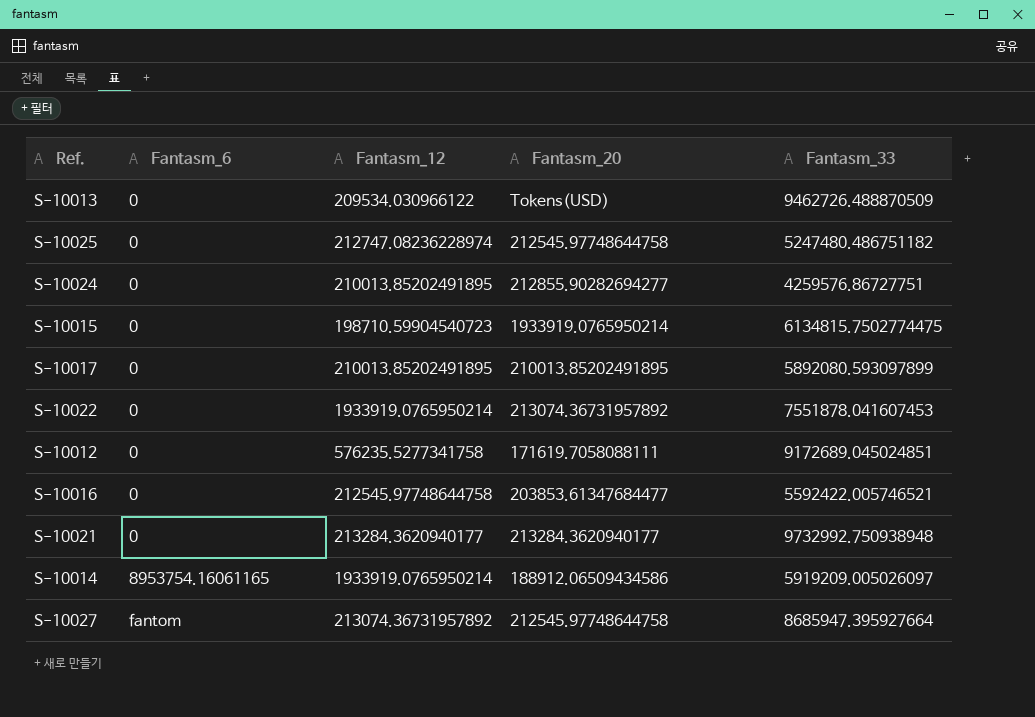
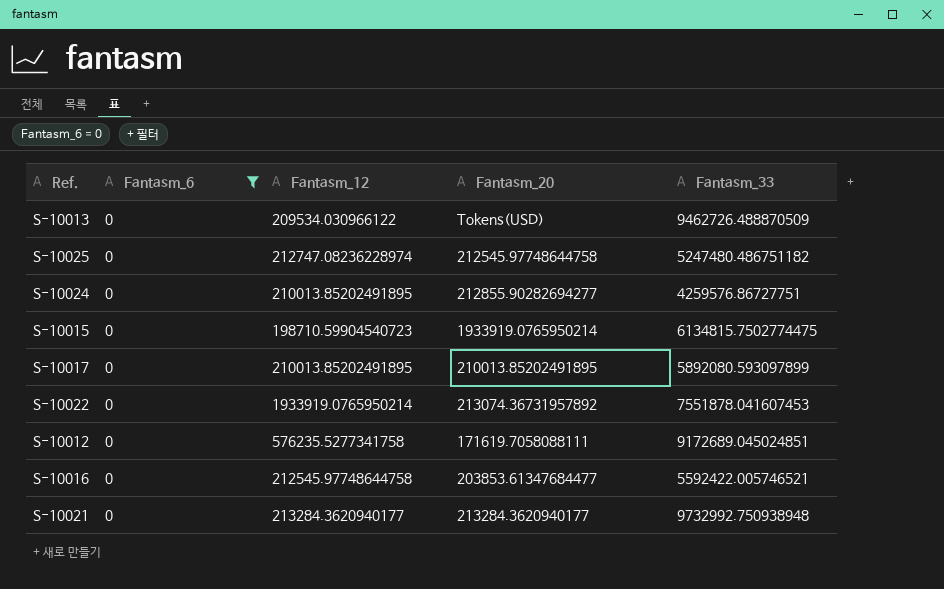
filter: none -> Fantasm_6 = 0

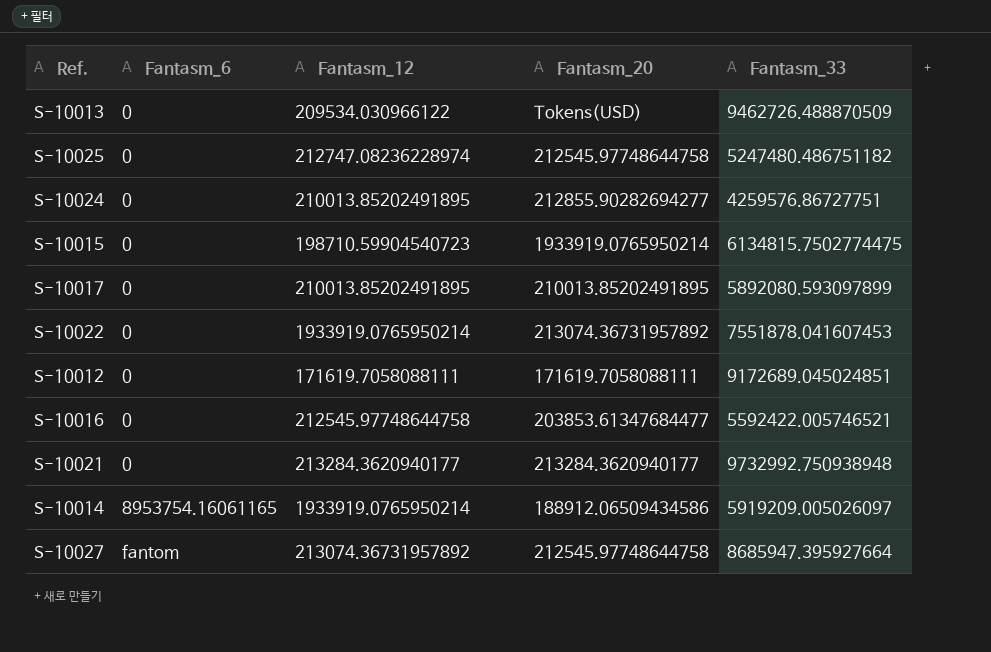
filter: Fantasm_6 = 0 -> none
S-10012 | Fantasm_12: 576235.5277341758 -> 171619.7058088111

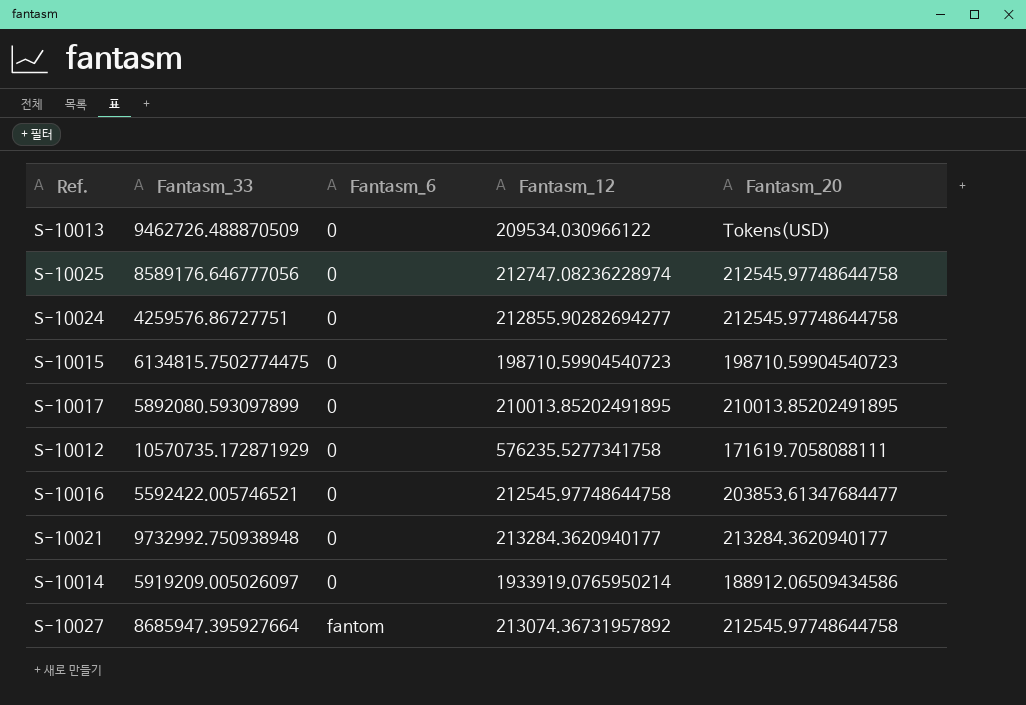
column Fantasm_33 | position: 5 -> 2
row S-10022: 0 | 1933919.0765950214 | 213074.36731957892 | 7551878.041607453 -> none
S-10025 | Fantasm_33: 5247480.486751182 -> 8589176.646777056
S-10024 | Fantasm_12: 210013.85202491895 -> 212855.90282694277
S-10024 | Fantasm_20: 212855.90282694277 -> 212545.97748644758
S-10015 | Fantasm_20: 1933919.0765950214 -> 198710.59904540723
S-10012 | Fantasm_33: 9172689.045024851 -> 10570735.172871929
S-10012 | Fantasm_12: 171619.7058088111 -> 576235.5277341758
S-10014 | Fantasm_6: 8953754.16061165 -> 0

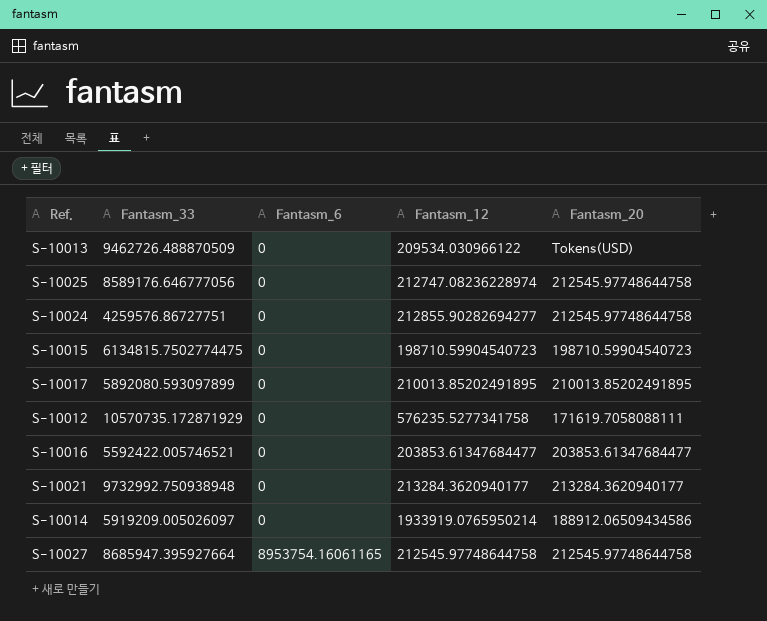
S-10016 | Fantasm_12: 212545.97748644758 -> 203853.61347684477
S-10027 | Fantasm_6: fantom -> 8953754.16061165
S-10027 | Fantasm_12: 213074.36731957892 -> 212545.97748644758

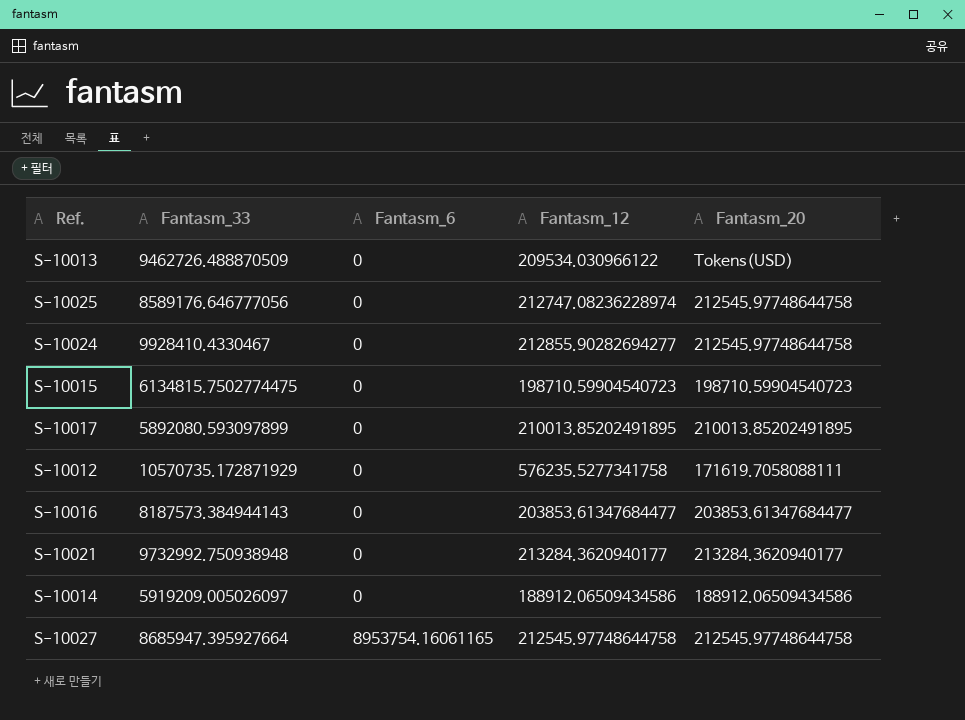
S-10024 | Fantasm_33: 4259576.86727751 -> 9928410.4330467
S-10016 | Fantasm_33: 5592422.005746521 -> 8187573.384944143
S-10014 | Fantasm_12: 1933919.0765950214 -> 188912.06509434586

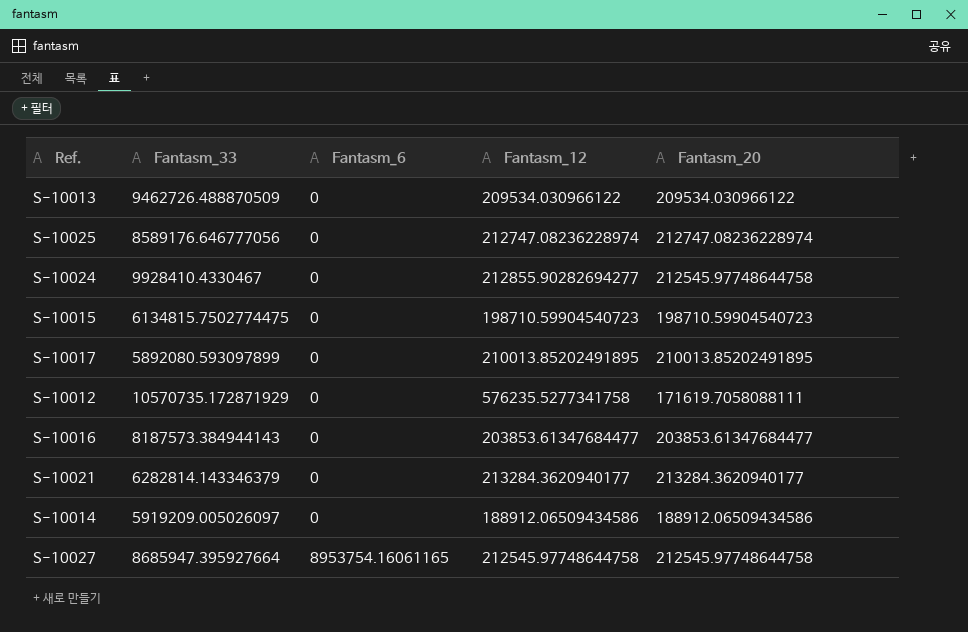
S-10013 | Fantasm_20: Tokens(USD) -> 209534.030966122
S-10025 | Fantasm_20: 212545.97748644758 -> 212747.08236228974
S-10021 | Fantasm_33: 9732992.750938948 -> 6282814.143346379

